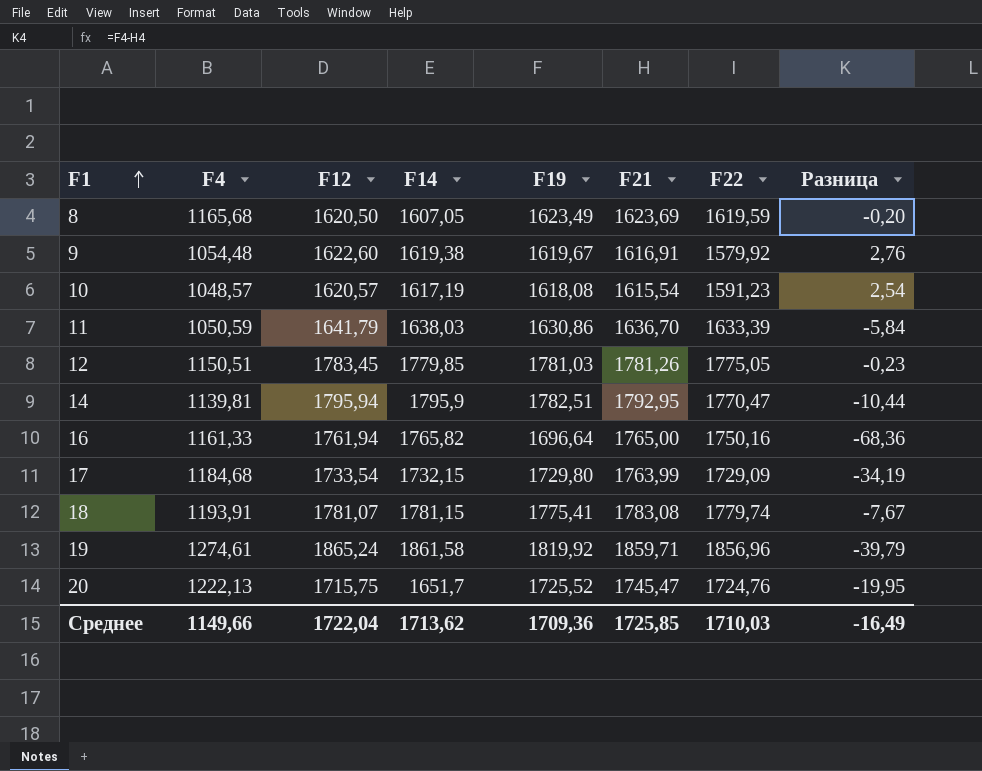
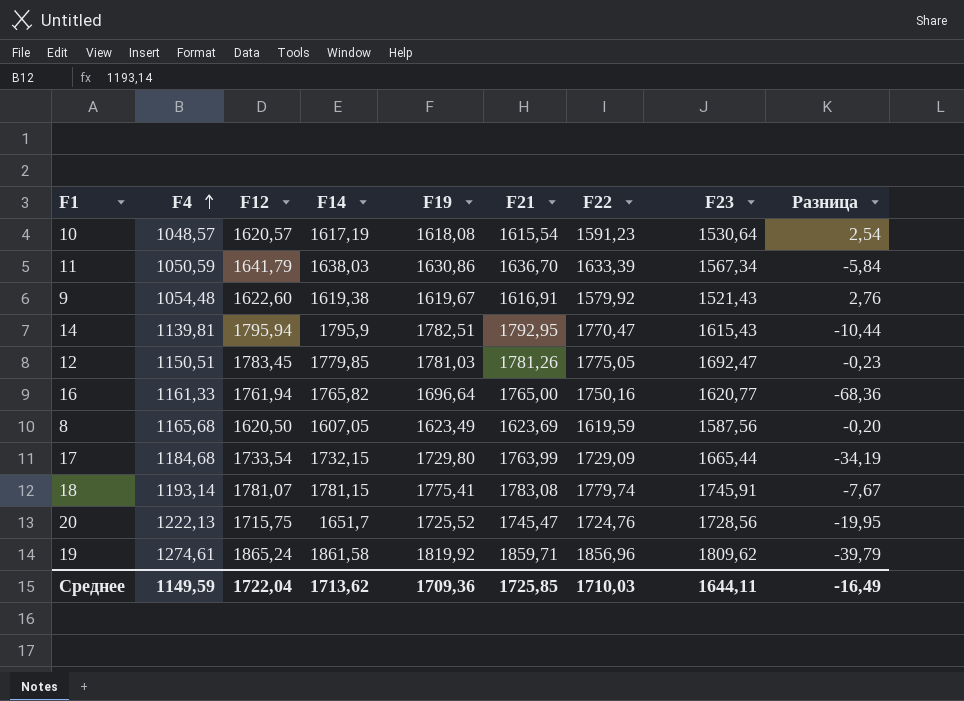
row order: F1 ascending -> F4 ascending
column F23 | position: none -> 8
18 | F4: 1193,91 -> 1193,14
Среднее | F4: 1149,66 -> 1149,59

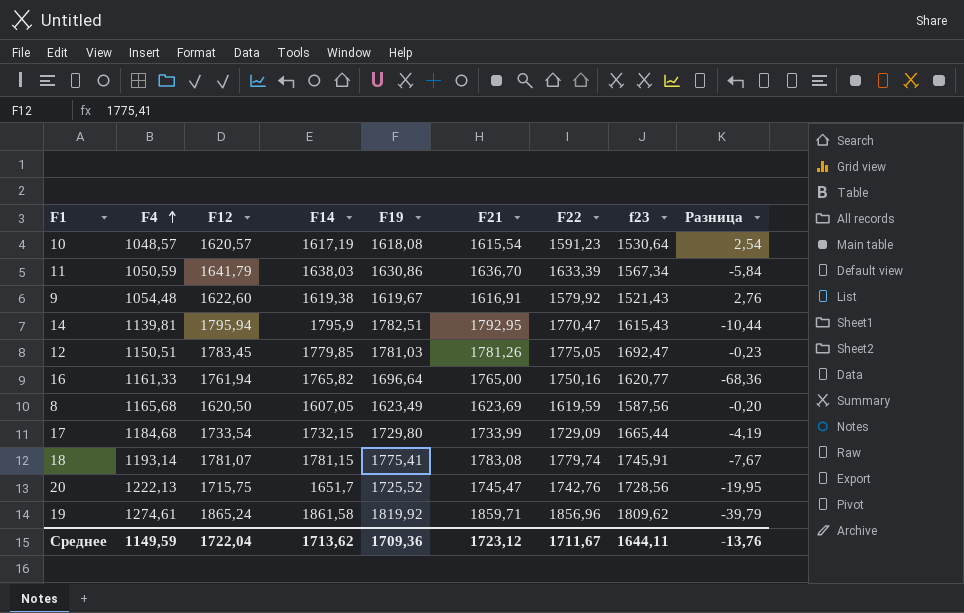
column name: F23 -> f23
17 | F21: 1763,99 -> 1733,99
17 | Разница: -34,19 -> -4,19
20 | F22: 1724,76 -> 1742,76
Среднее | F21: 1725,85 -> 1723,12
Среднее | F22: 1710,03 -> 1711,67
Среднее | Разница: -16,49 -> -13,76

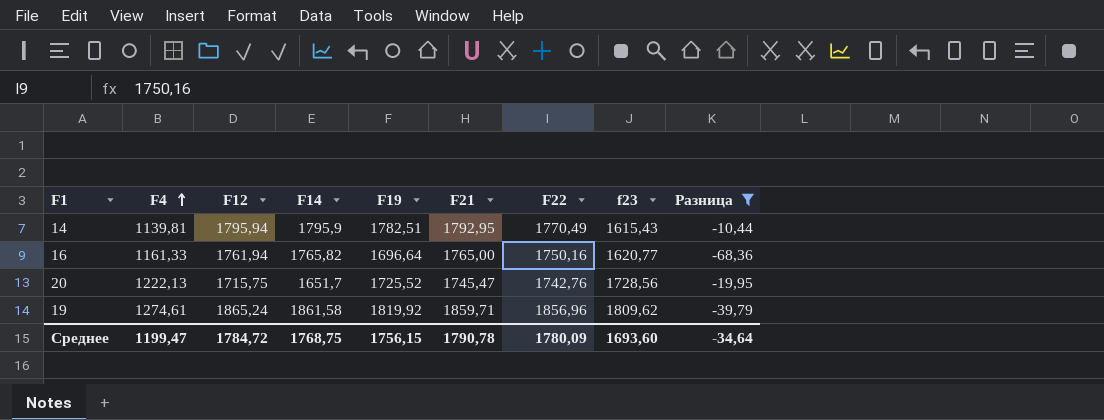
filter: none -> Разница <= -10,44
14 | F22: 1770,47 -> 1770,49
Среднее | F4: 1149,59 -> 1199,47
Среднее | F12: 1722,04 -> 1784,72
Среднее | F14: 1713,62 -> 1768,75
Среднее | F19: 1709,36 -> 1756,15
Среднее | F21: 1723,12 -> 1790,78
Среднее | F22: 1711,67 -> 1780,09
Среднее | f23: 1644,11 -> 1693,60
Среднее | Разница: -13,76 -> -34,64

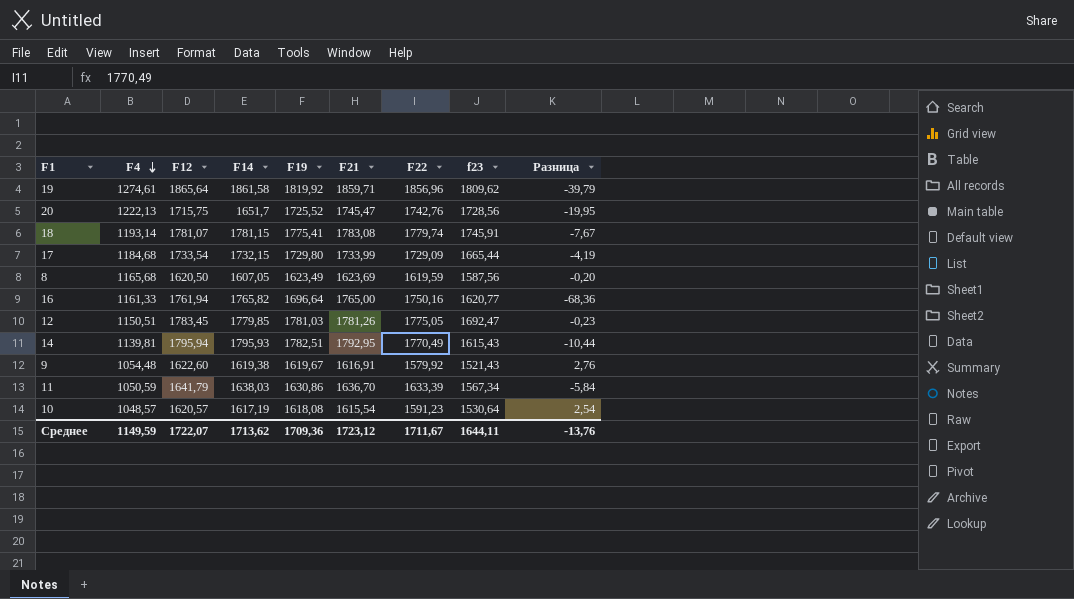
filter: Разница <= -10,44 -> none
row order: F4 ascending -> F4 descending
19 | F12: 1865,24 -> 1865,64
14 | F14: 1795,9 -> 1795,93
Среднее | F4: 1199,47 -> 1149,59
Среднее | F12: 1784,72 -> 1722,07
Среднее | F14: 1768,75 -> 1713,62
Среднее | F19: 1756,15 -> 1709,36
Среднее | F21: 1790,78 -> 1723,12
Среднее | F22: 1780,09 -> 1711,67
Среднее | f23: 1693,60 -> 1644,11
Среднее | Разница: -34,64 -> -13,76

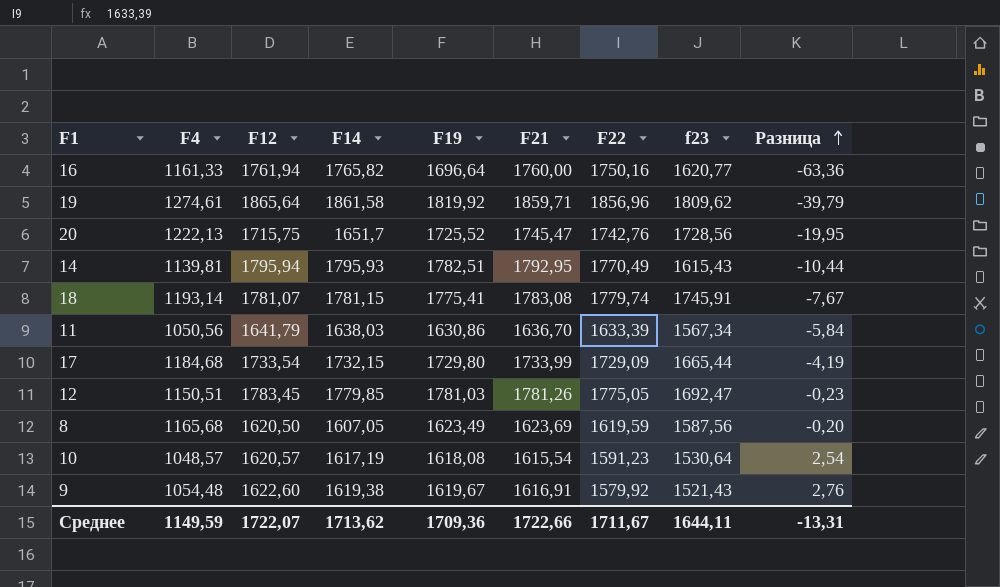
row order: F4 descending -> Разница ascending
16 | F21: 1765,00 -> 1760,00
16 | Разница: -68,36 -> -63,36
11 | F4: 1050,59 -> 1050,56
Среднее | F21: 1723,12 -> 1722,66
Среднее | Разница: -13,76 -> -13,31

